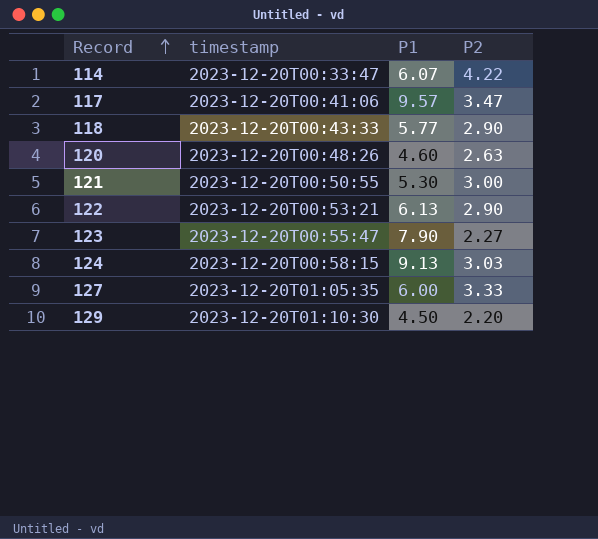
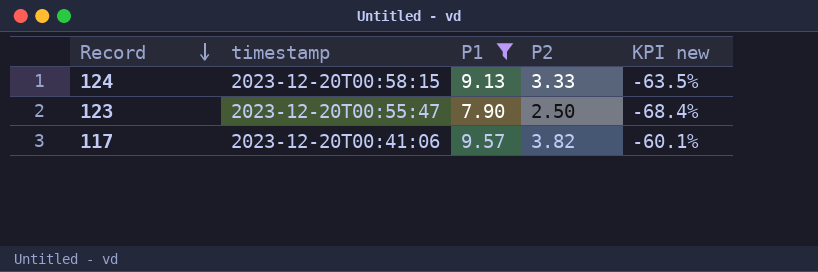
filter: none -> P1 >= 7.90
row order: Record ascending -> Record descending
column KPI new | formula: none -> ([P2] - [P1]) / [P1]
124 | P2: 3.03 -> 3.33
123 | P2: 2.27 -> 2.50
117 | P2: 3.47 -> 3.82

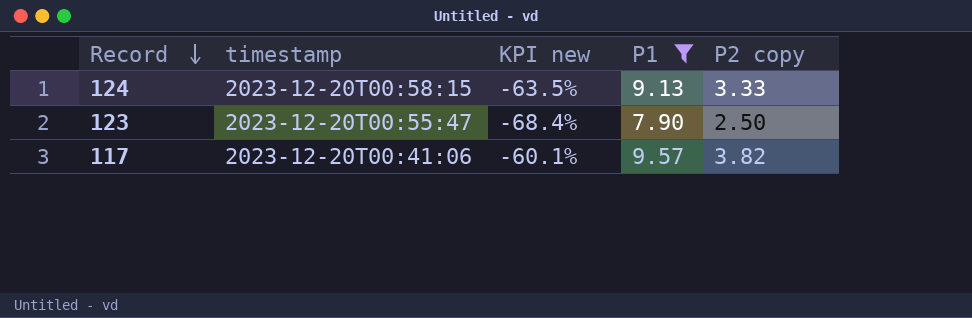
column KPI new | position: 5 -> 3
column name: P2 -> P2 copy

